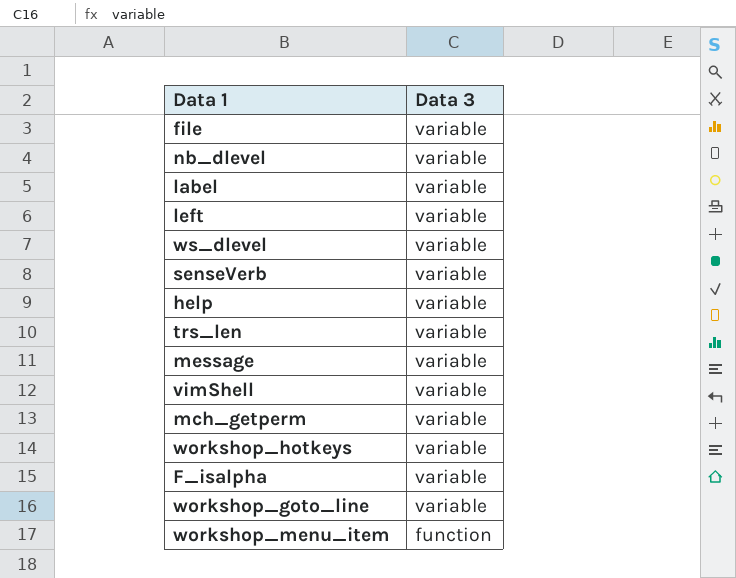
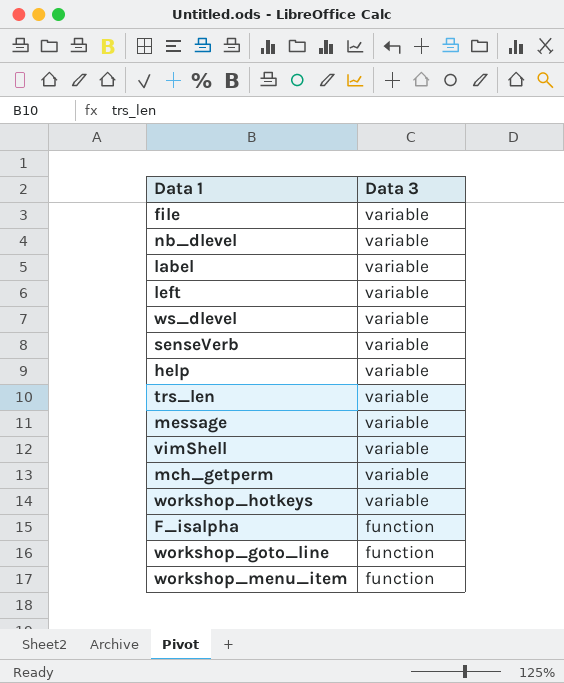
F_isalpha | Data 3: variable -> function
workshop_goto_line | Data 3: variable -> function

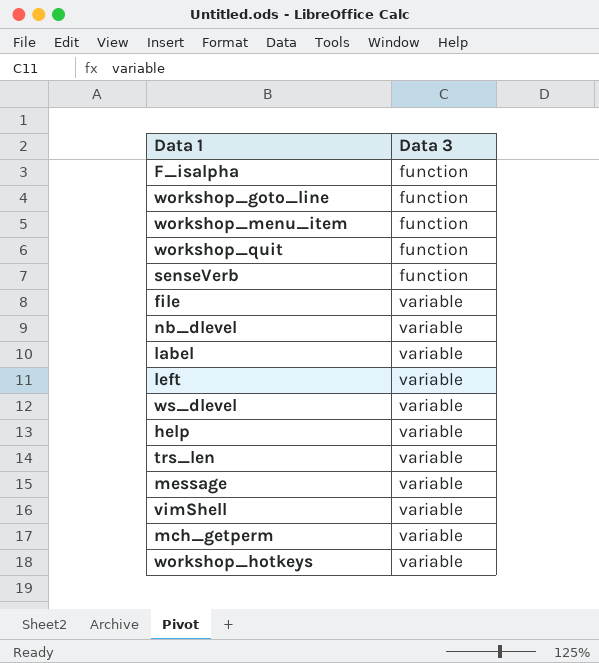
row order: Data 3 descending -> Data 3 ascending
row workshop_quit: none -> function
senseVerb | Data 3: variable -> function

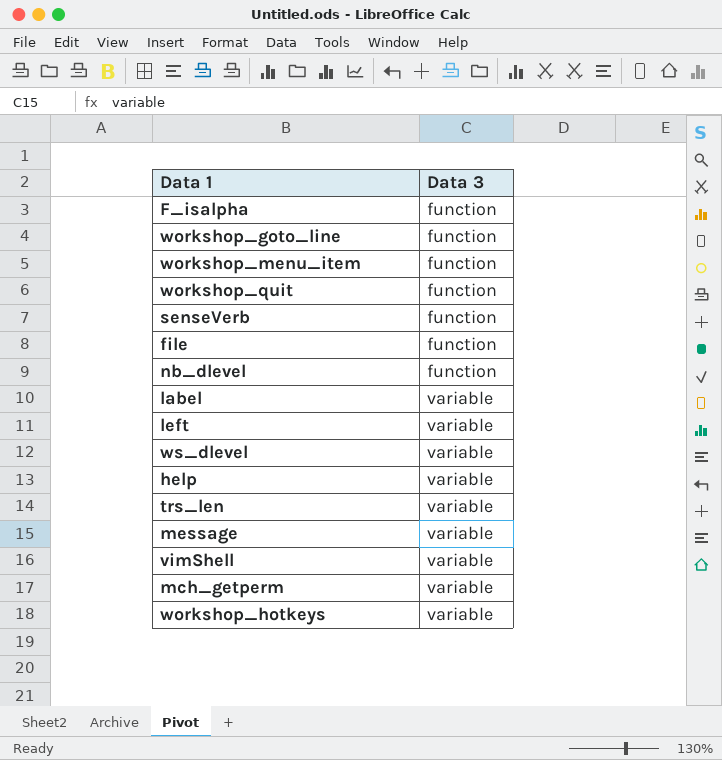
file | Data 3: variable -> function
nb_dlevel | Data 3: variable -> function

